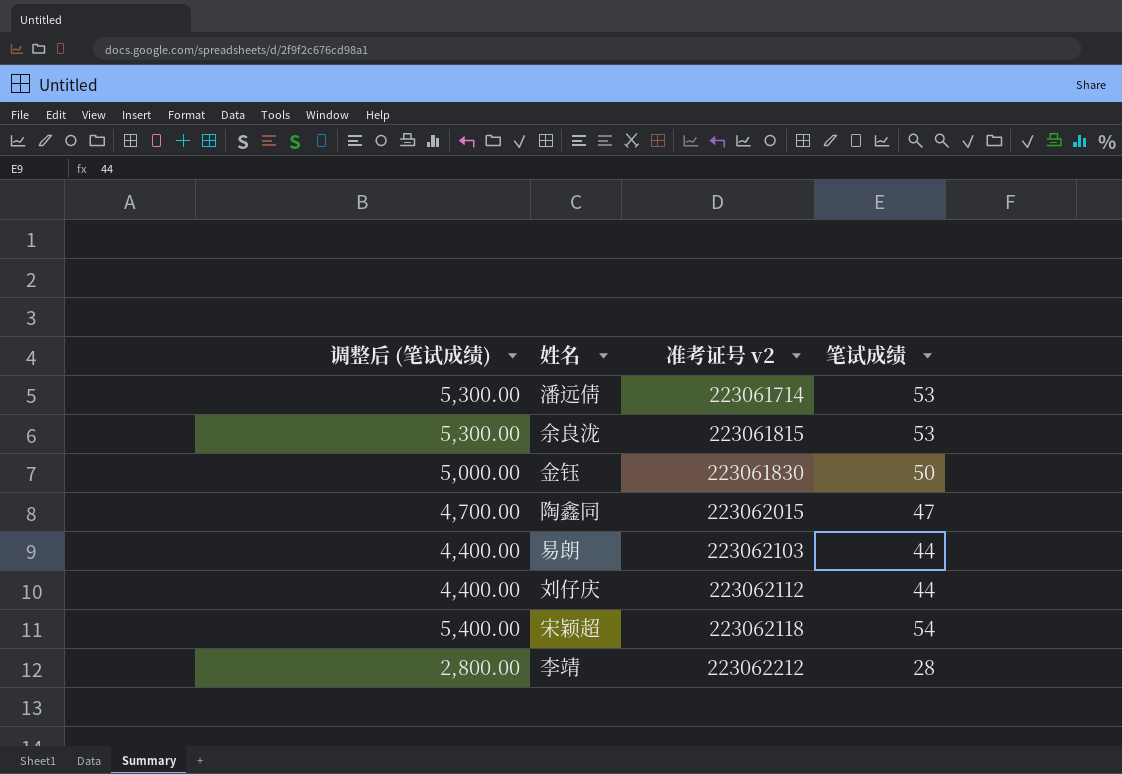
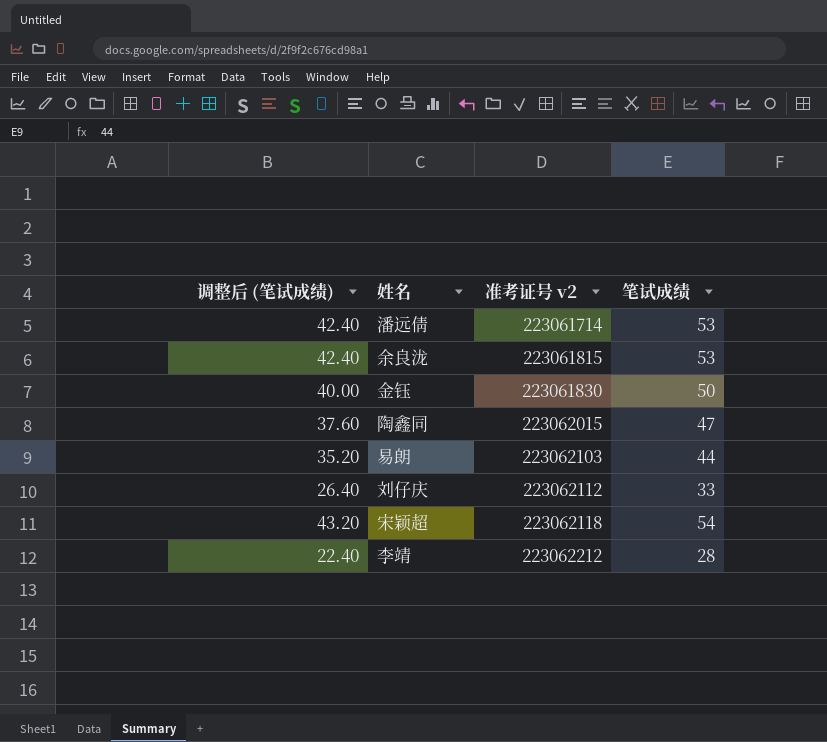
column 调整后 (笔试成绩) | formula: [笔试成绩] * 100 -> [笔试成绩] * 0.8
刘仔庆 | 笔试成绩: 44 -> 33

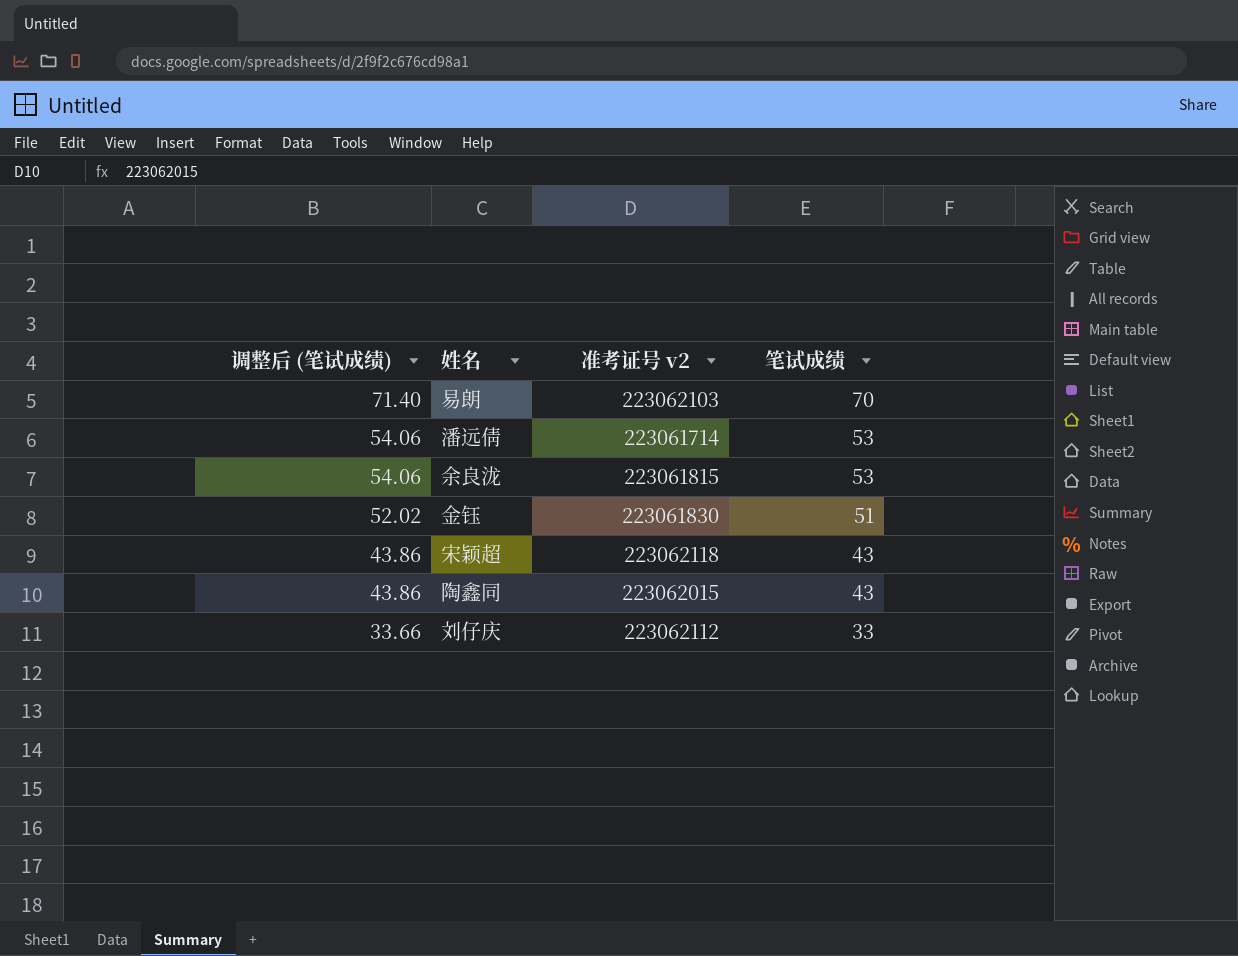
row order: 准考证号 v2 ascending -> 调整后 (笔试成绩) descending
column 调整后 (笔试成绩) | formula: [笔试成绩] * 0.8 -> [笔试成绩] * 1.02
row 李靖: 22.40 | 223062212 | 28 -> none
易朗 | 笔试成绩: 44 -> 70
金钰 | 笔试成绩: 50 -> 51
宋颖超 | 笔试成绩: 54 -> 43
陶鑫同 | 笔试成绩: 47 -> 43

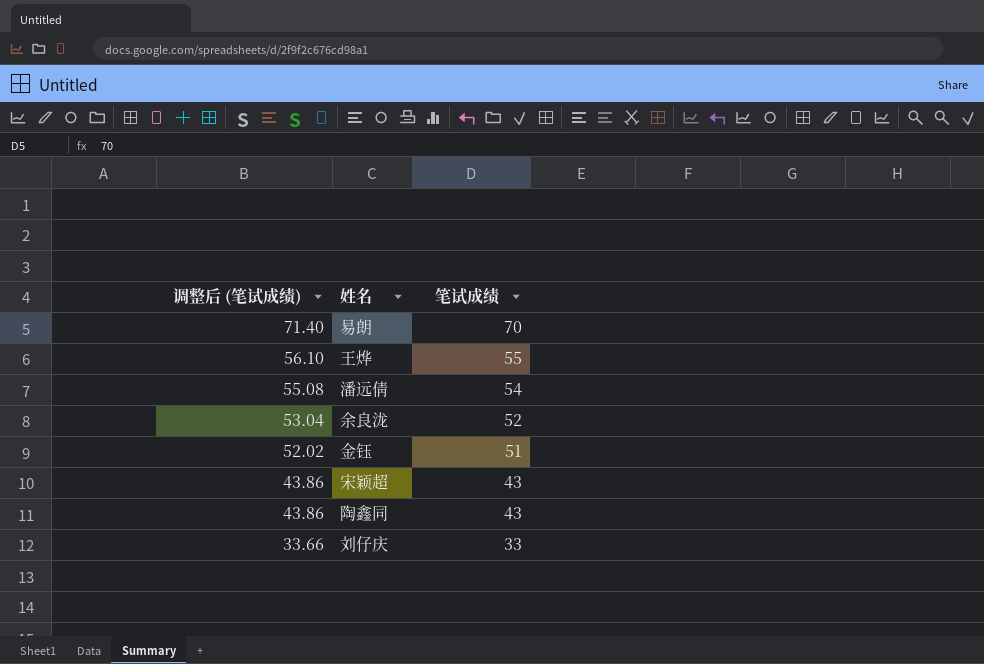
column 准考证号 v2 | position: 3 -> none
row 王烨: none -> 56.10 | 55
潘远倩 | 调整后 (笔试成绩): 54.06 -> 55.08
潘远倩 | 笔试成绩: 53 -> 54
余良泷 | 调整后 (笔试成绩): 54.06 -> 53.04
余良泷 | 笔试成绩: 53 -> 52

